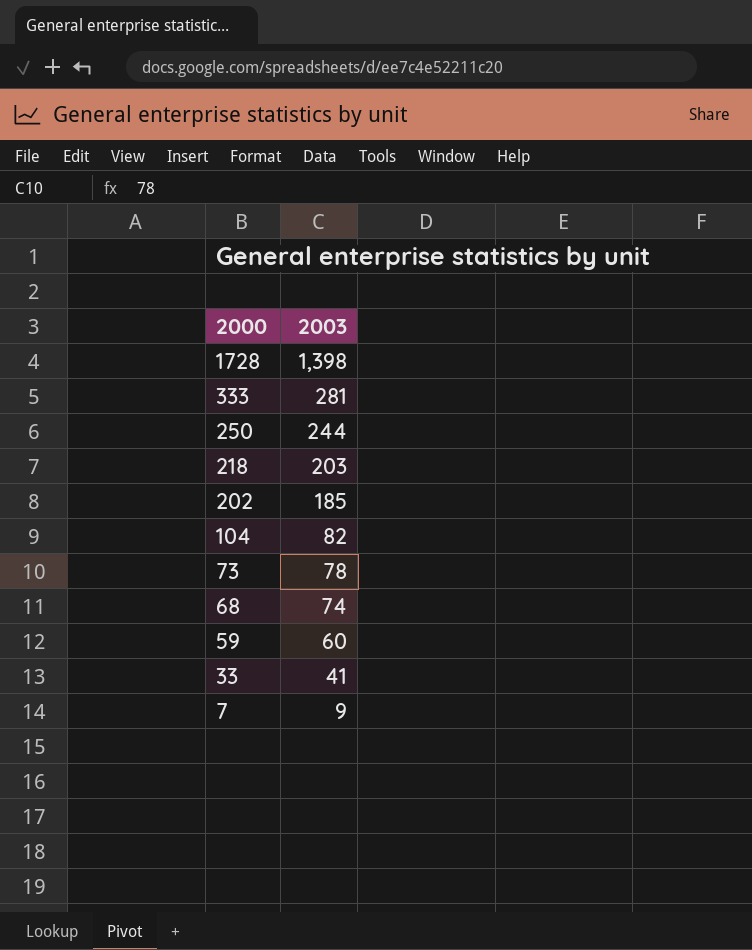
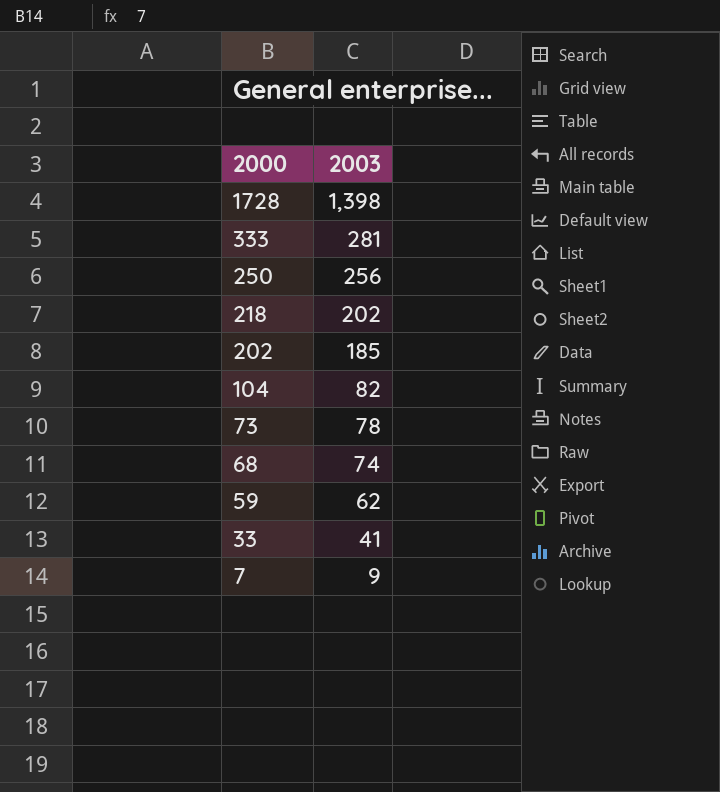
250 | 2003: 244 -> 256
218 | 2003: 203 -> 202
59 | 2003: 60 -> 62

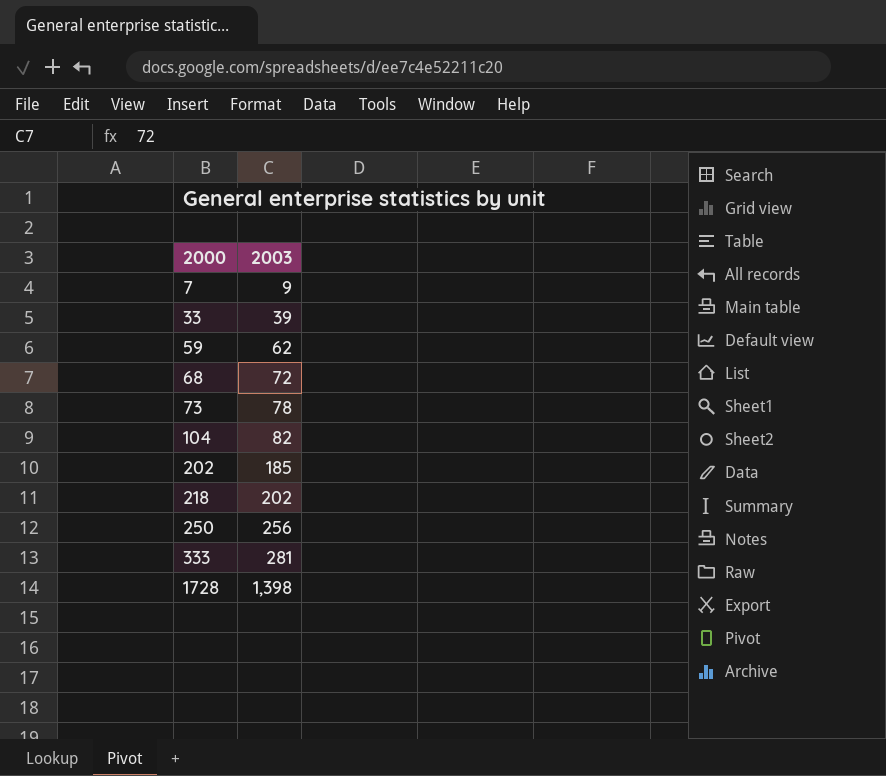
row order: 2000 descending -> 2000 ascending
33 | 2003: 41 -> 39
68 | 2003: 74 -> 72

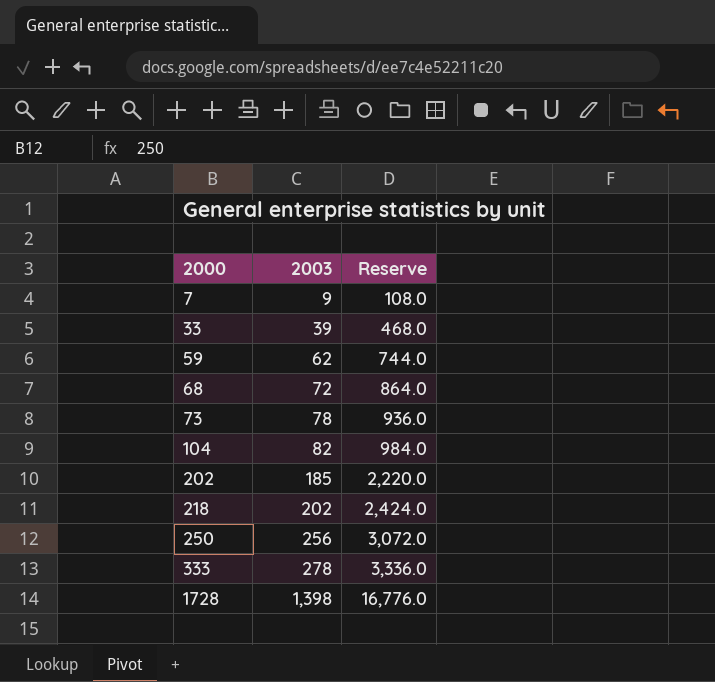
column Reserve | formula: none -> [2003] * 12
333 | 2003: 281 -> 278

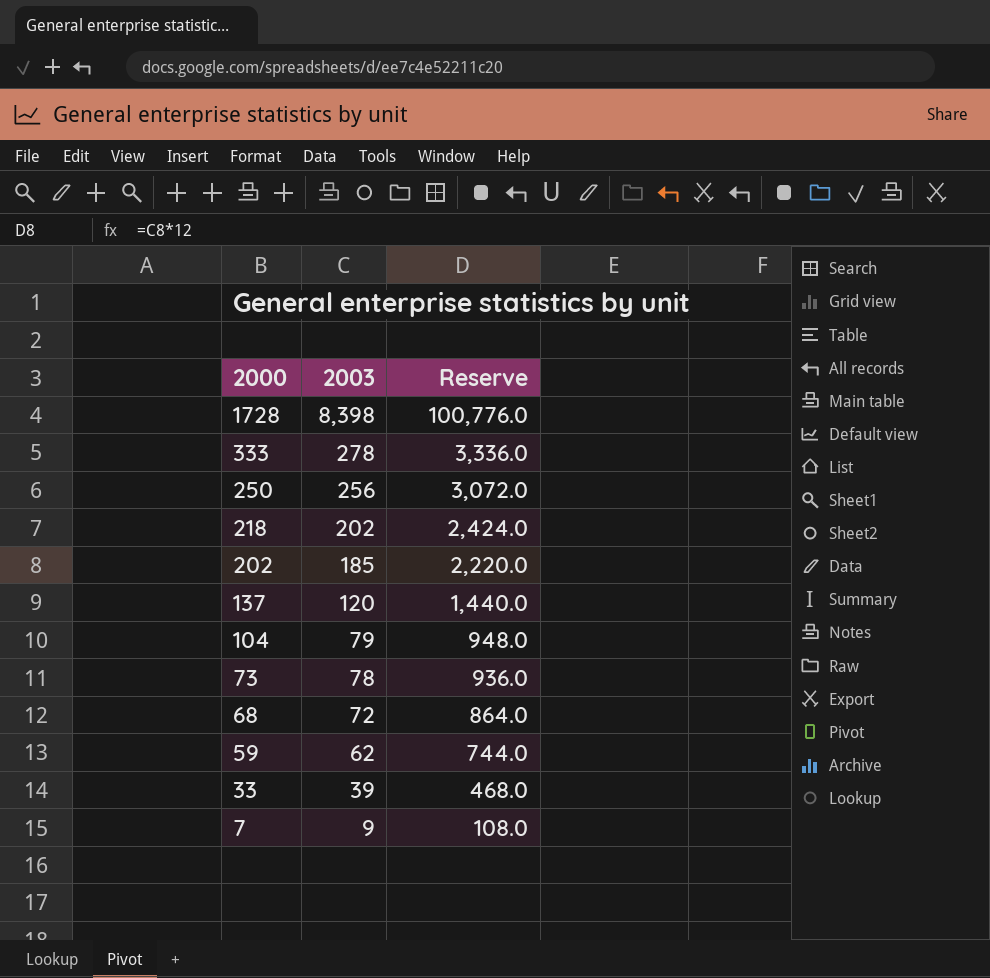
row order: 2000 ascending -> 2000 descending
1728 | 2003: 1,398 -> 8,398
1728 | Reserve: 16,776.0 -> 100,776.0
row 137: none -> 120 | 1,440.0
104 | 2003: 82 -> 79
104 | Reserve: 984.0 -> 948.0

